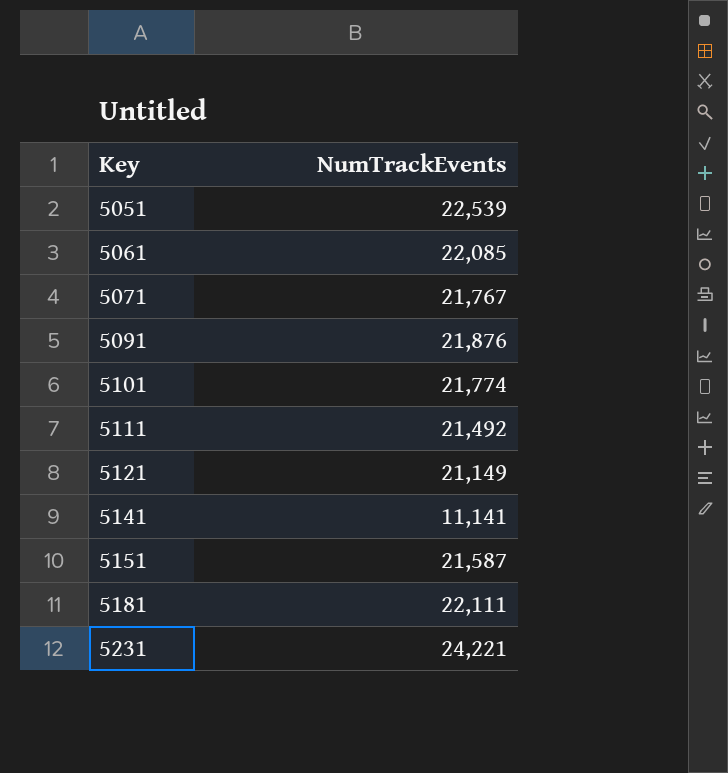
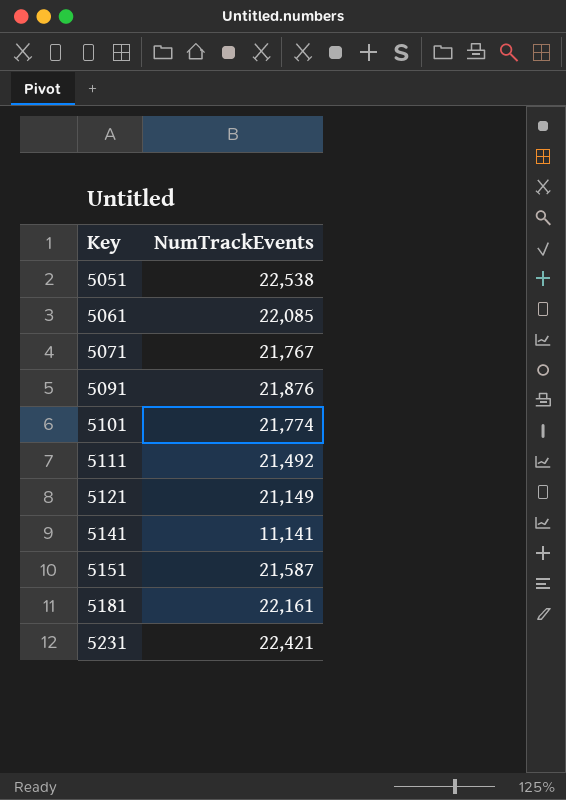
5051 | NumTrackEvents: 22,539 -> 22,538
5181 | NumTrackEvents: 22,111 -> 22,161
5231 | NumTrackEvents: 24,221 -> 22,421

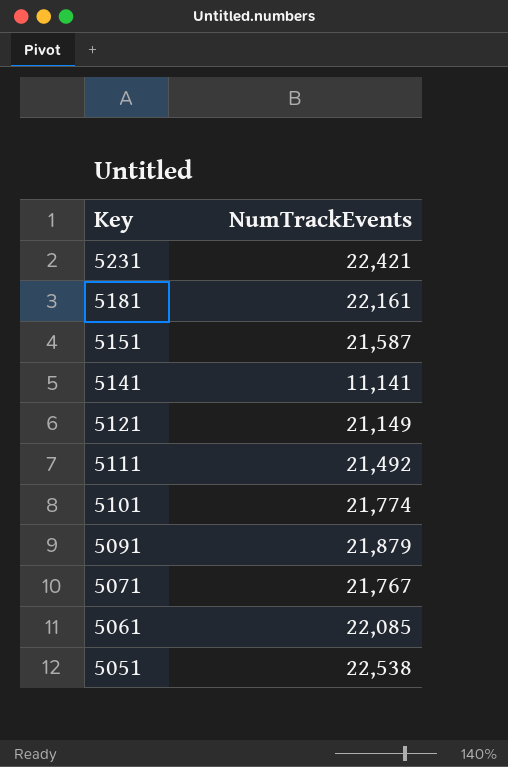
row order: Key ascending -> Key descending
5091 | NumTrackEvents: 21,876 -> 21,879

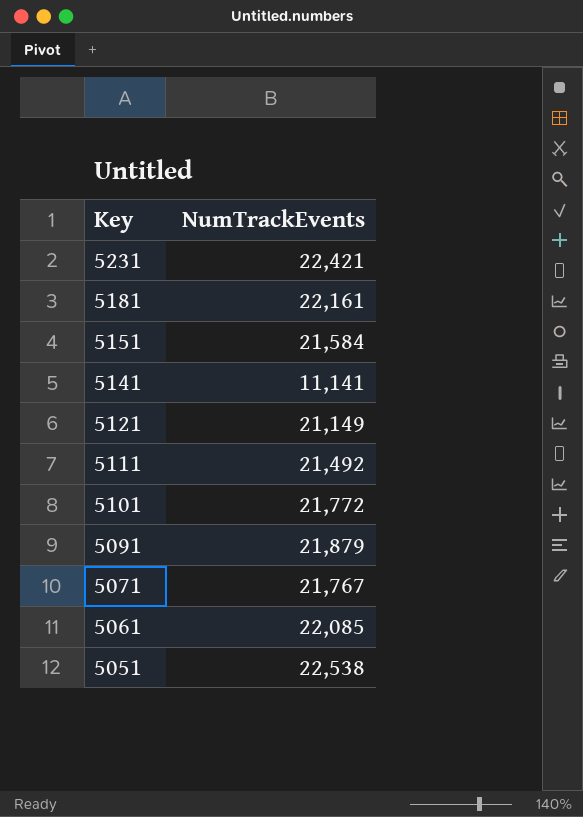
5151 | NumTrackEvents: 21,587 -> 21,584
5101 | NumTrackEvents: 21,774 -> 21,772

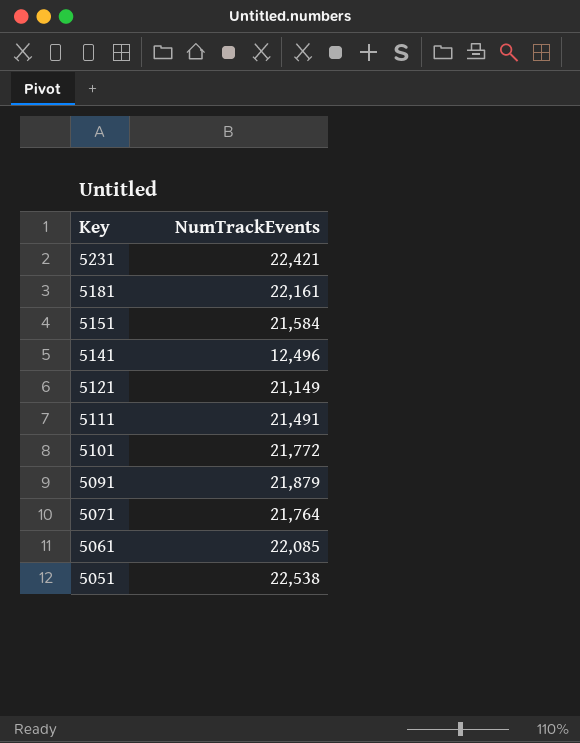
5141 | NumTrackEvents: 11,141 -> 12,496
5111 | NumTrackEvents: 21,492 -> 21,491
5071 | NumTrackEvents: 21,767 -> 21,764

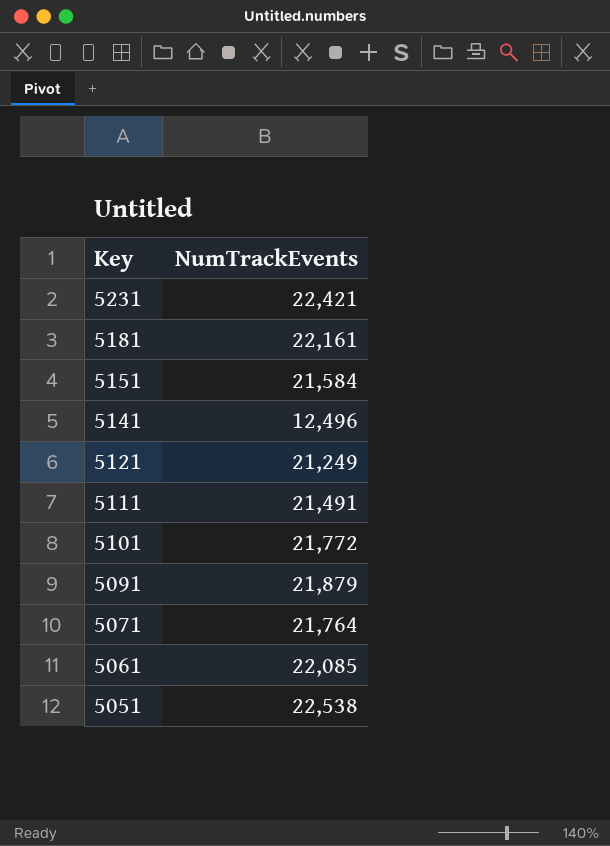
5121 | NumTrackEvents: 21,149 -> 21,249

